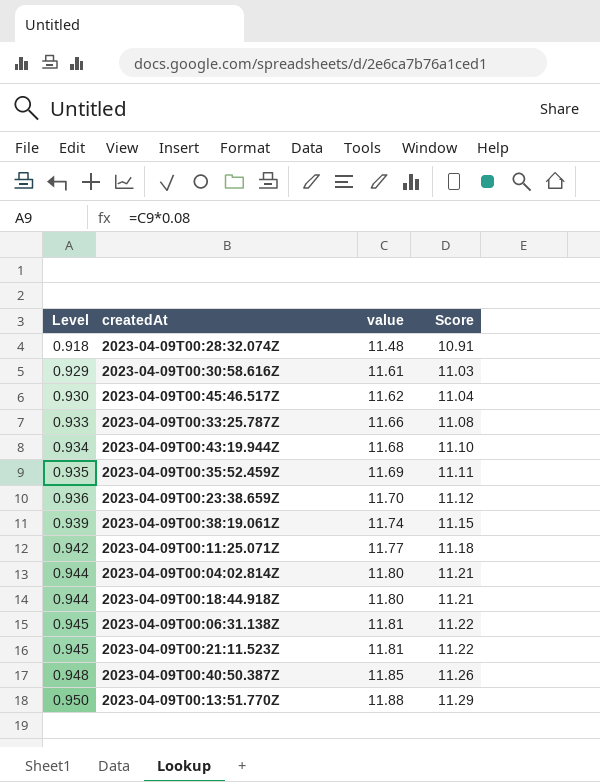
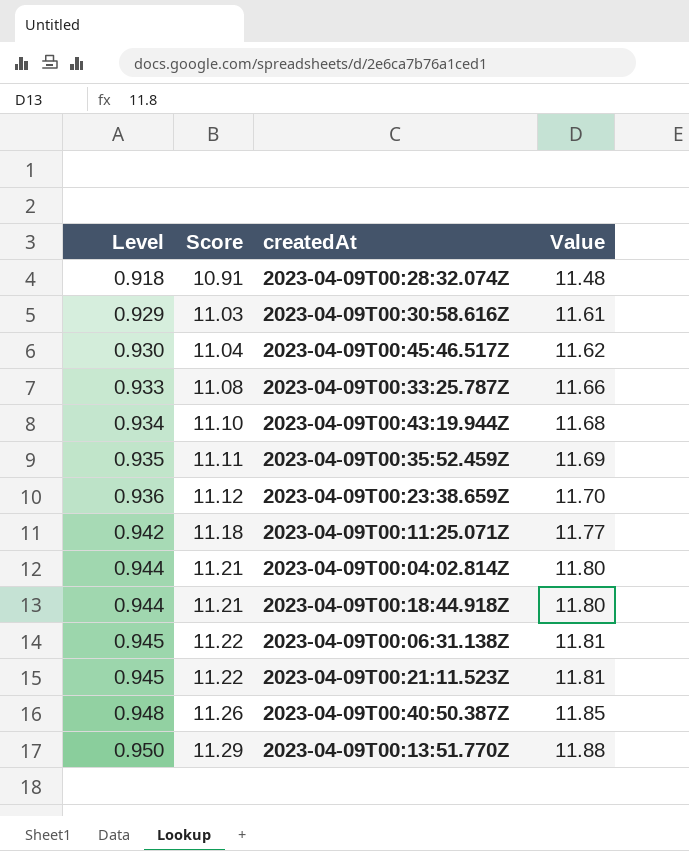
column Score | position: 4 -> 2
column name: value -> Value
row 2023-04-09T00:38:19.061Z: 0.939 | 11.74 | 11.15 -> none

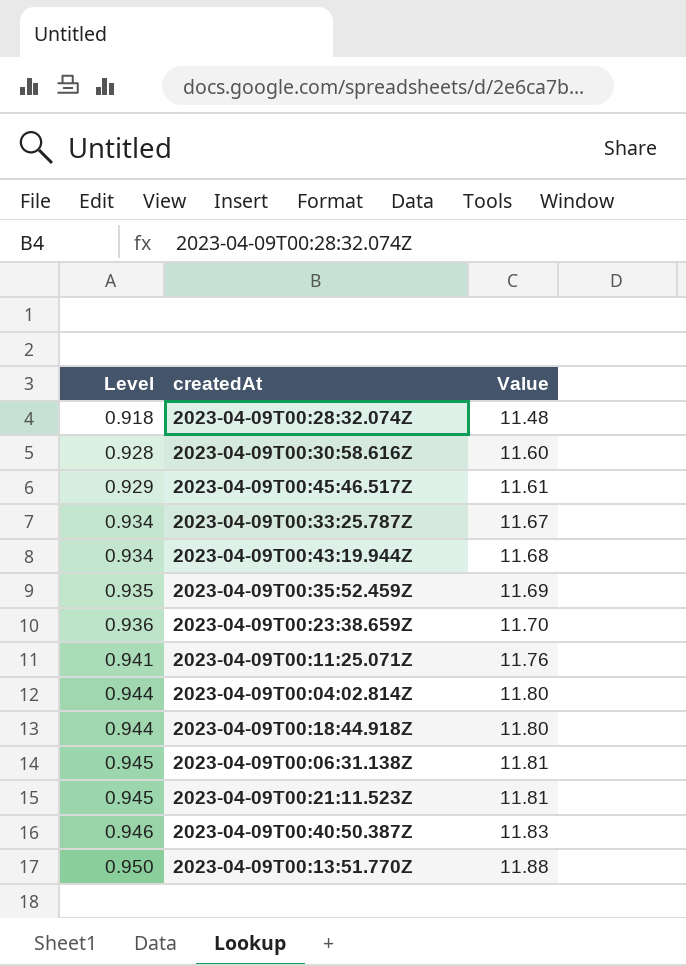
column Score | formula: [Value] * 0.95 -> none
2023-04-09T00:30:58.616Z | Level: 0.929 -> 0.928
2023-04-09T00:30:58.616Z | Value: 11.61 -> 11.60
2023-04-09T00:45:46.517Z | Level: 0.930 -> 0.929
2023-04-09T00:45:46.517Z | Value: 11.62 -> 11.61
2023-04-09T00:33:25.787Z | Level: 0.933 -> 0.934
2023-04-09T00:33:25.787Z | Value: 11.66 -> 11.67
2023-04-09T00:11:25.071Z | Level: 0.942 -> 0.941
2023-04-09T00:11:25.071Z | Value: 11.77 -> 11.76
2023-04-09T00:40:50.387Z | Level: 0.948 -> 0.946
2023-04-09T00:40:50.387Z | Value: 11.85 -> 11.83

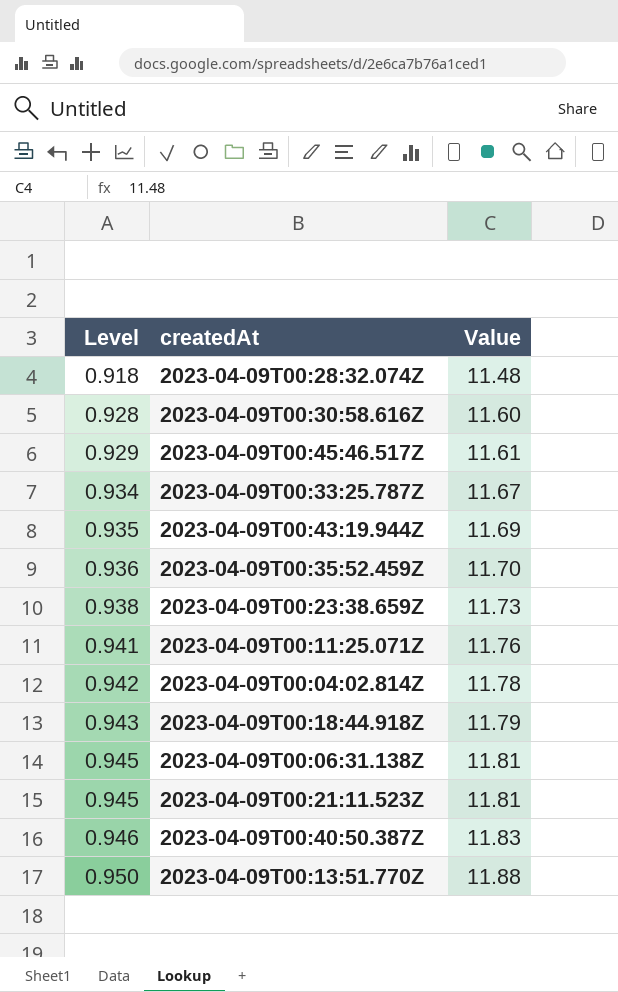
2023-04-09T00:43:19.944Z | Level: 0.934 -> 0.935
2023-04-09T00:43:19.944Z | Value: 11.68 -> 11.69
2023-04-09T00:35:52.459Z | Level: 0.935 -> 0.936
2023-04-09T00:35:52.459Z | Value: 11.69 -> 11.70
2023-04-09T00:23:38.659Z | Level: 0.936 -> 0.938
2023-04-09T00:23:38.659Z | Value: 11.70 -> 11.73
2023-04-09T00:04:02.814Z | Level: 0.944 -> 0.942
2023-04-09T00:04:02.814Z | Value: 11.80 -> 11.78
2023-04-09T00:18:44.918Z | Level: 0.944 -> 0.943
2023-04-09T00:18:44.918Z | Value: 11.80 -> 11.79

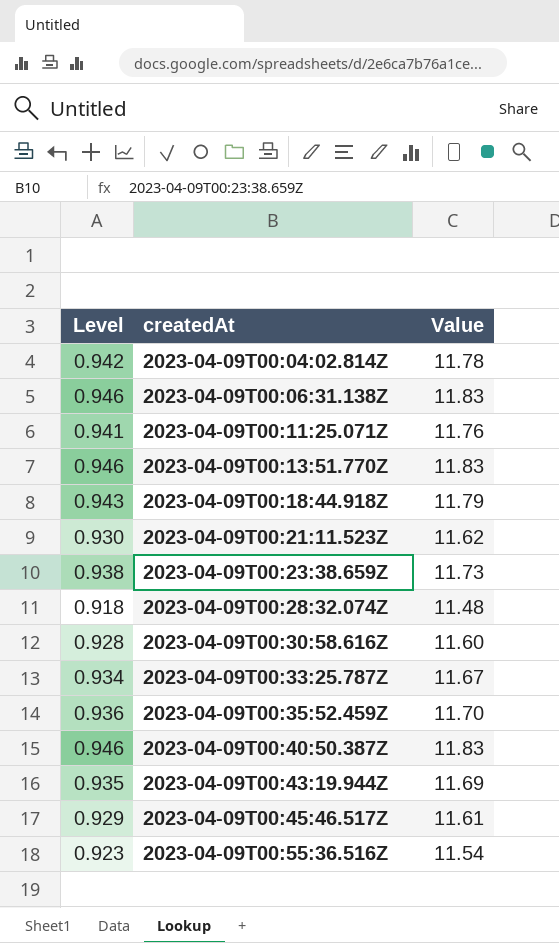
row order: Level ascending -> createdAt ascending
2023-04-09T00:06:31.138Z | Level: 0.945 -> 0.946
2023-04-09T00:06:31.138Z | Value: 11.81 -> 11.83
2023-04-09T00:13:51.770Z | Level: 0.950 -> 0.946
2023-04-09T00:13:51.770Z | Value: 11.88 -> 11.83
2023-04-09T00:21:11.523Z | Level: 0.945 -> 0.930
2023-04-09T00:21:11.523Z | Value: 11.81 -> 11.62
row 2023-04-09T00:55:36.516Z: none -> 0.923 | 11.54

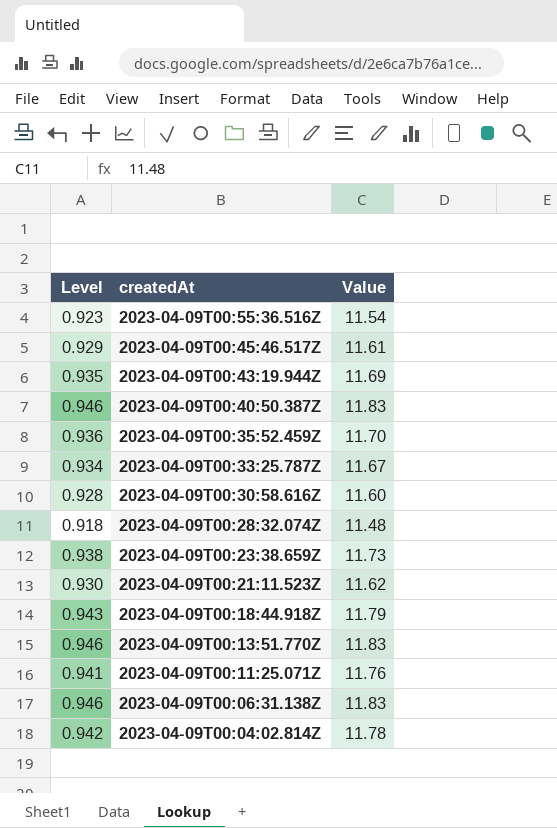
row order: createdAt ascending -> createdAt descending

